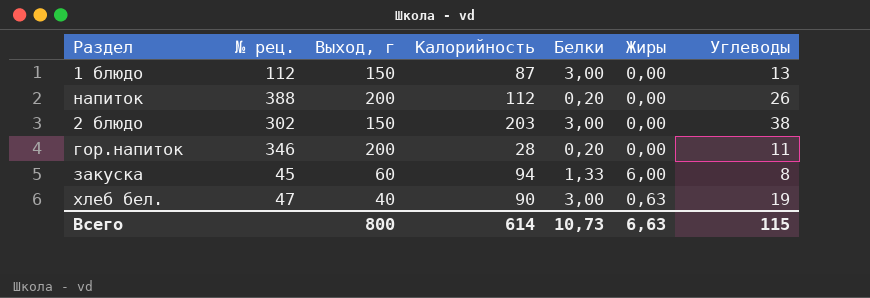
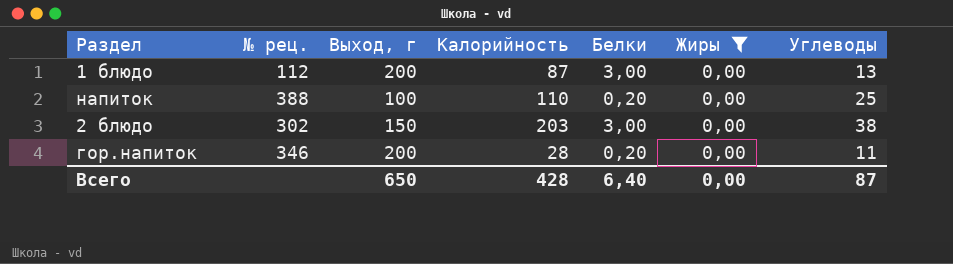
filter: none -> Жиры = 0,00
1 блюдо | Выход, г: 150 -> 200
напиток | Выход, г: 200 -> 100
напиток | Калорийность: 112 -> 110
напиток | Углеводы: 26 -> 25
Всего | Выход, г: 800 -> 650
Всего | Калорийность: 614 -> 428
Всего | Белки: 10,73 -> 6,40
Всего | Жиры: 6,63 -> 0,00
Всего | Углеводы: 115 -> 87

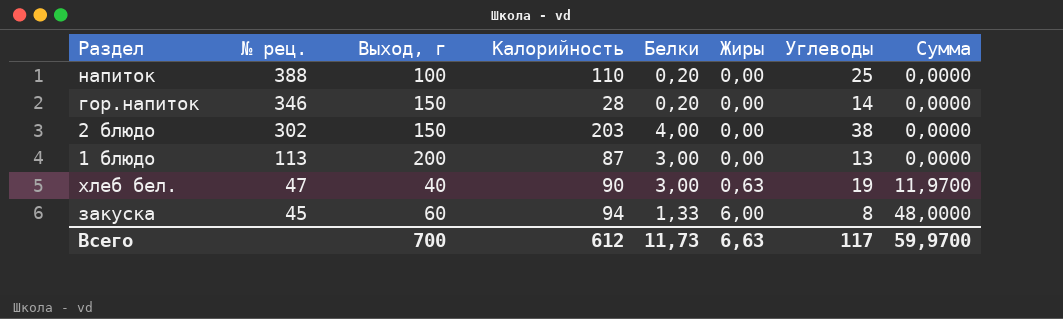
filter: Жиры = 0,00 -> none
row order: none -> № рец. descending
column Сумма | formula: none -> [Жиры] * [Углеводы]
гор.напиток | Выход, г: 200 -> 150
гор.напиток | Углеводы: 11 -> 14
2 блюдо | Белки: 3,00 -> 4,00
1 блюдо | № рец.: 112 -> 113
Всего | Выход, г: 650 -> 700
Всего | Калорийность: 428 -> 612
Всего | Белки: 6,40 -> 11,73
Всего | Жиры: 0,00 -> 6,63
Всего | Углеводы: 87 -> 117

